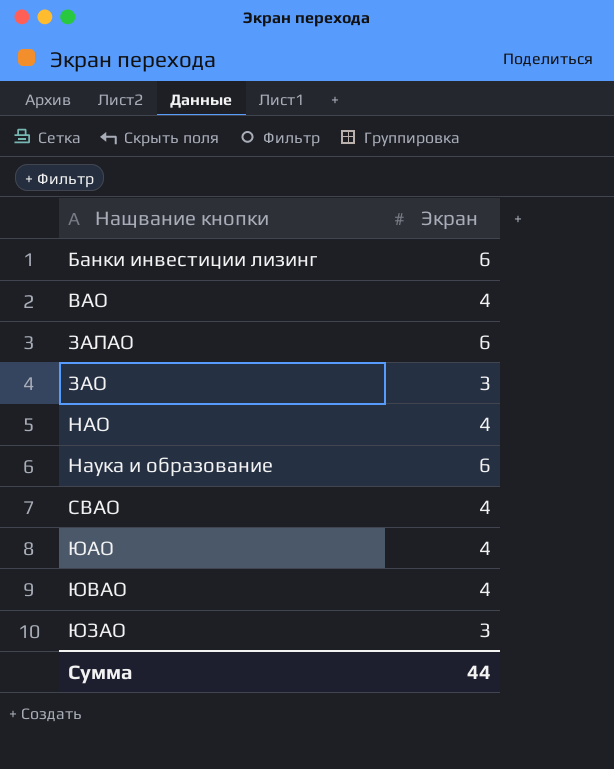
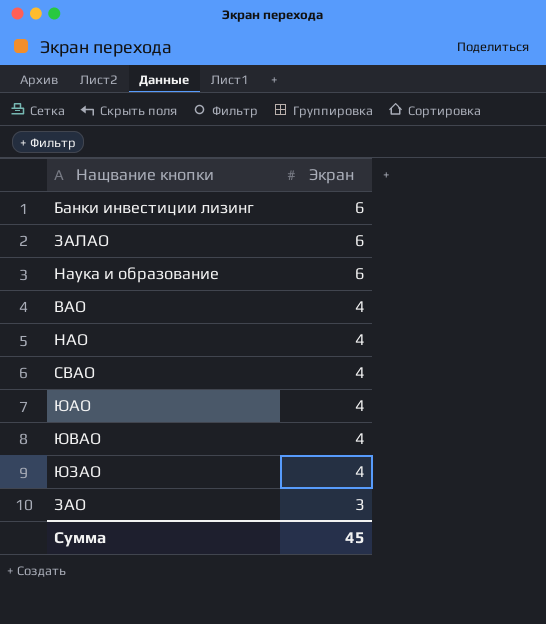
row order: Нащвание кнопки ascending -> Экран descending
ЮЗАО | Экран: 3 -> 4
Сумма | Экран: 44 -> 45

